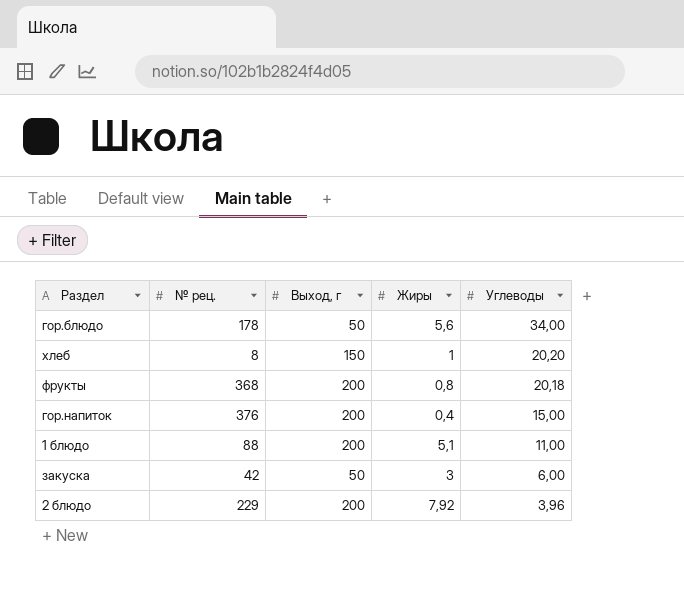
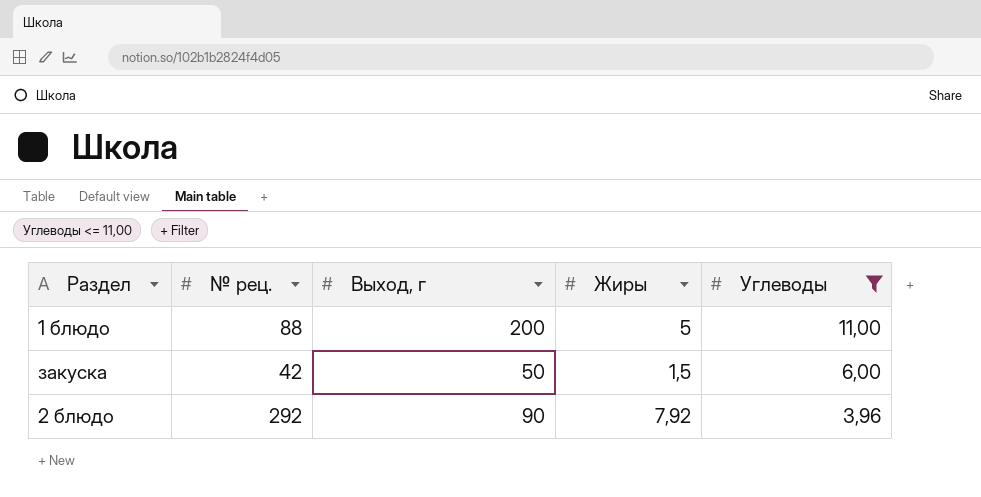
filter: none -> Углеводы <= 11,00
1 блюдо | Жиры: 5,1 -> 5
закуска | Жиры: 3 -> 1,5
2 блюдо | № рец.: 229 -> 292
2 блюдо | Выход, г: 200 -> 90

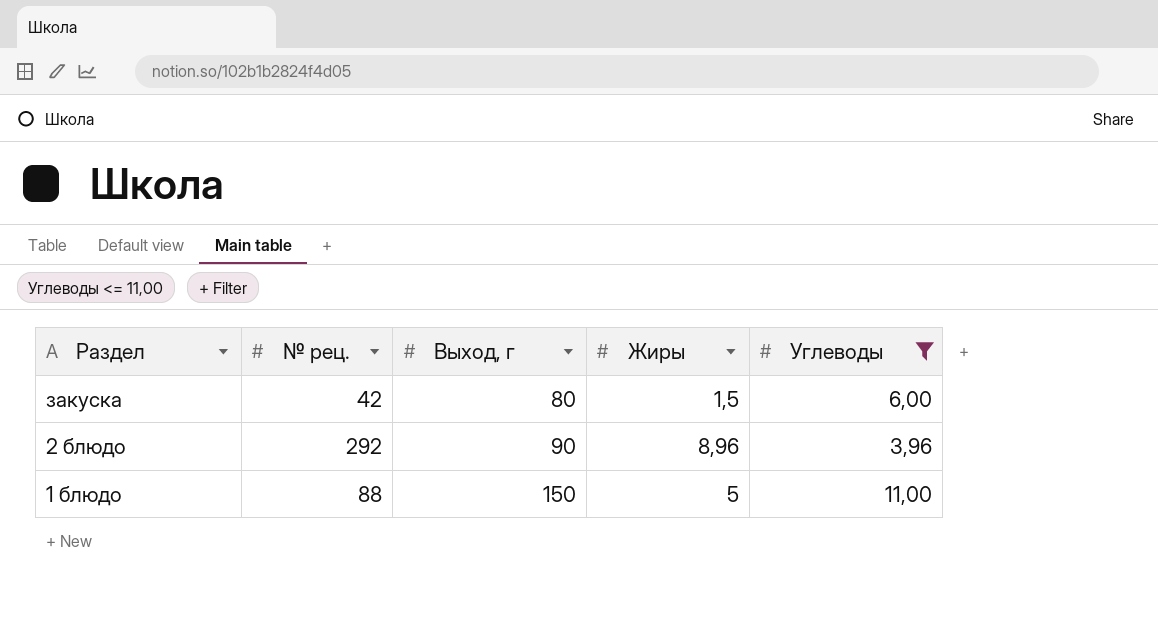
row order: Углеводы descending -> Раздел descending
закуска | Выход, г: 50 -> 80
2 блюдо | Жиры: 7,92 -> 8,96
1 блюдо | Выход, г: 200 -> 150

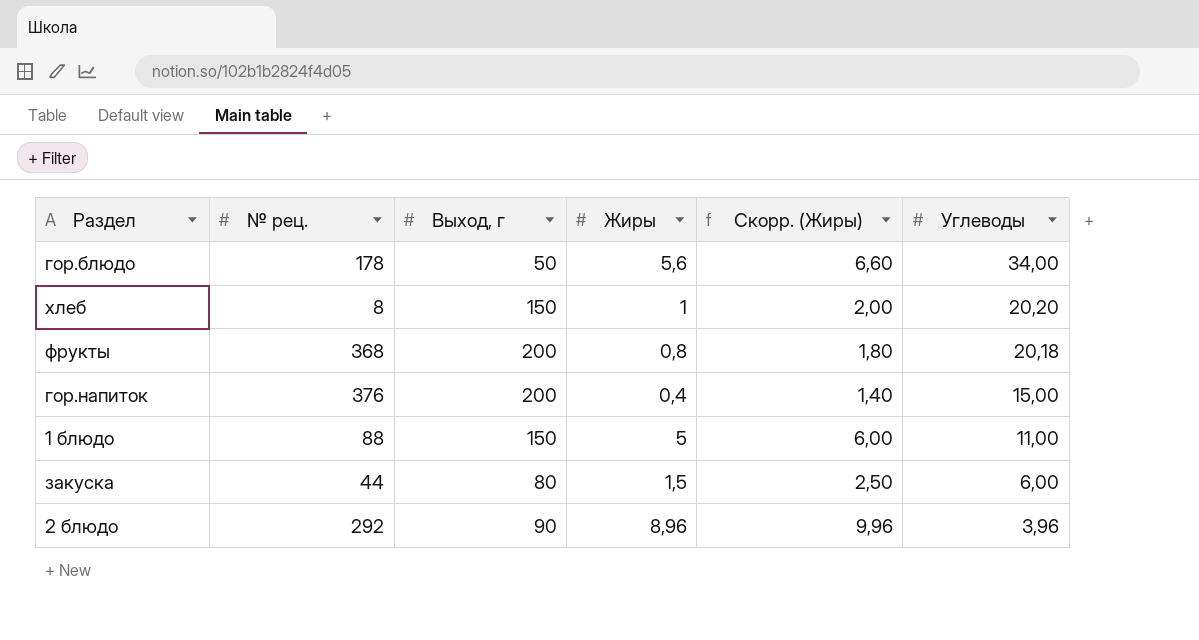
filter: Углеводы <= 11,00 -> none
row order: Раздел descending -> Углеводы descending
column Скорр. (Жиры) | formula: none -> [Жиры] + 1
закуска | № рец.: 42 -> 44

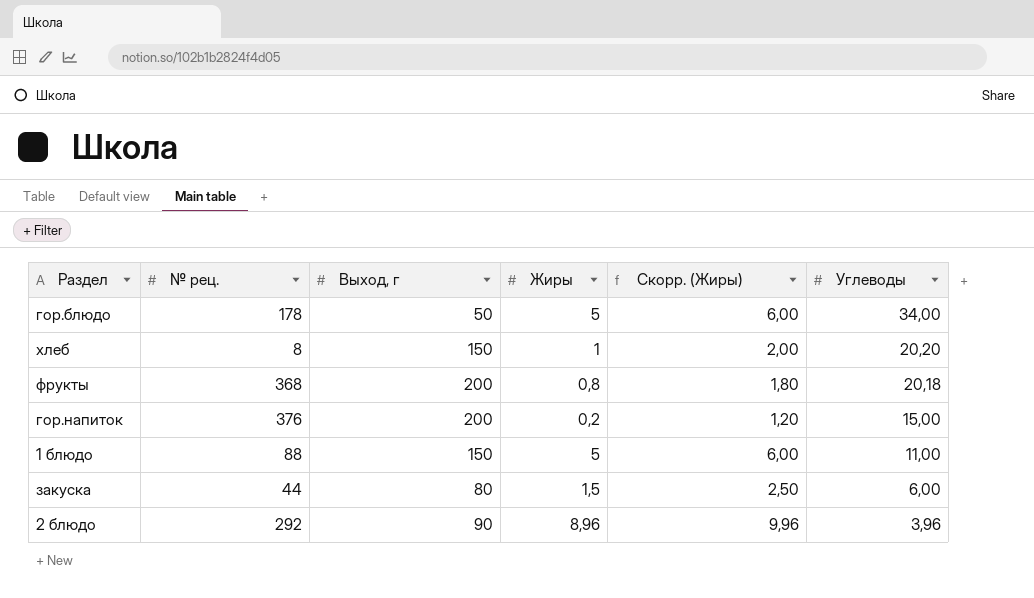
гор.блюдо | Жиры: 5,6 -> 5
гор.блюдо | Скорр. (Жиры): 6,60 -> 6,00
гор.напиток | Жиры: 0,4 -> 0,2
гор.напиток | Скорр. (Жиры): 1,40 -> 1,20

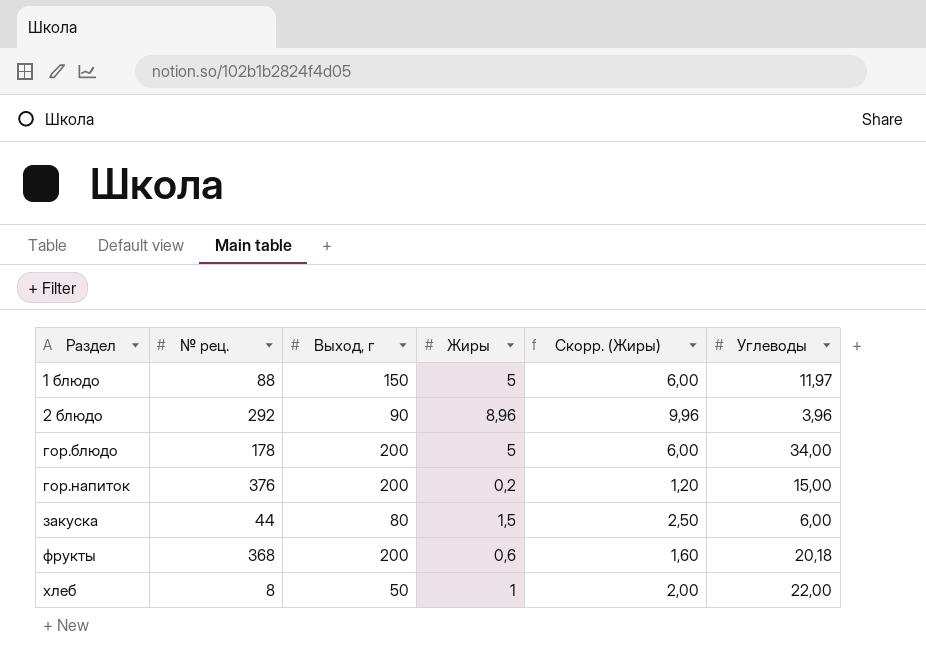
row order: Углеводы descending -> Раздел ascending
1 блюдо | Углеводы: 11,00 -> 11,97
гор.блюдо | Выход, г: 50 -> 200
фрукты | Жиры: 0,8 -> 0,6
фрукты | Скорр. (Жиры): 1,80 -> 1,60
хлеб | Выход, г: 150 -> 50
хлеб | Углеводы: 20,20 -> 22,00

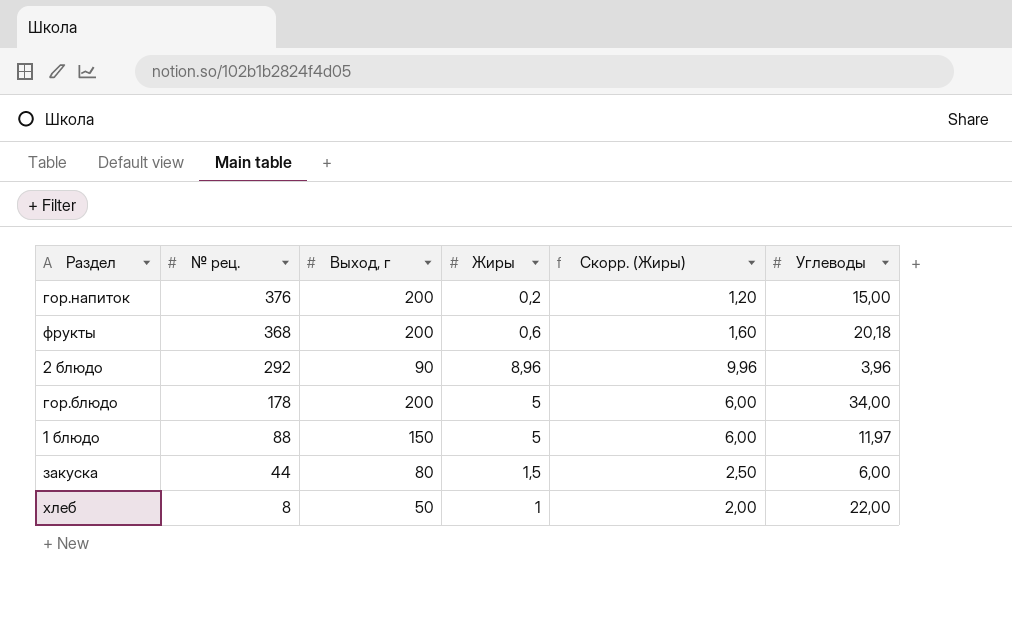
row order: Раздел ascending -> № рец. descending

